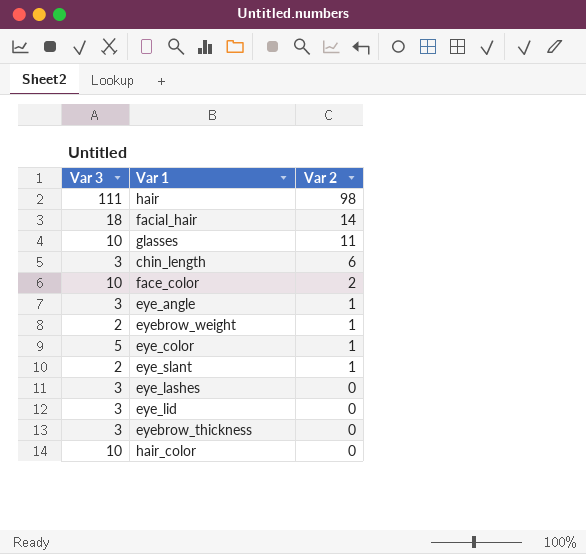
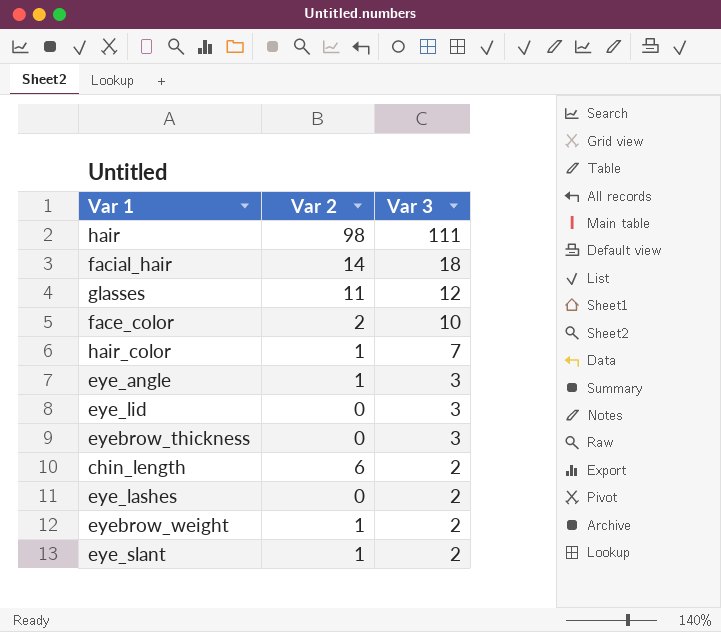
row order: Var 2 descending -> Var 3 descending
column Var 3 | position: 1 -> 3
row eye_color: 5 | 1 -> none
glasses | Var 3: 10 -> 12
hair_color | Var 2: 0 -> 1
hair_color | Var 3: 10 -> 7
chin_length | Var 3: 3 -> 2
eye_lashes | Var 3: 3 -> 2

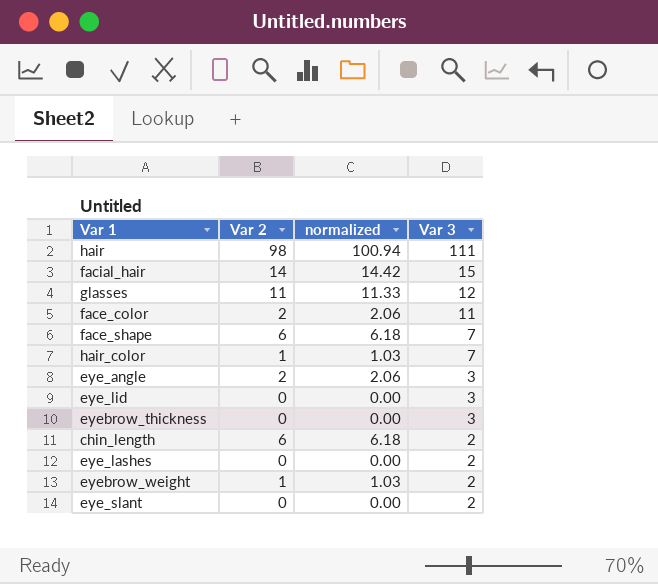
column normalized | formula: none -> [Var 2] * 1.03
facial_hair | Var 3: 18 -> 15
face_color | Var 3: 10 -> 11
row face_shape: none -> 6 | 6.18 | 7
eye_angle | Var 2: 1 -> 2
eye_slant | Var 2: 1 -> 0

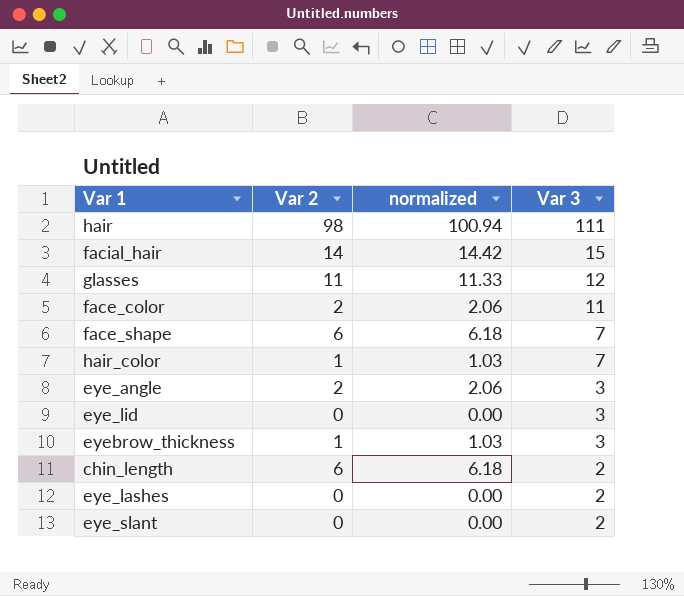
row eyebrow_weight: 1 | 1.03 | 2 -> none
eyebrow_thickness | Var 2: 0 -> 1
eyebrow_thickness | normalized: 0.00 -> 1.03

